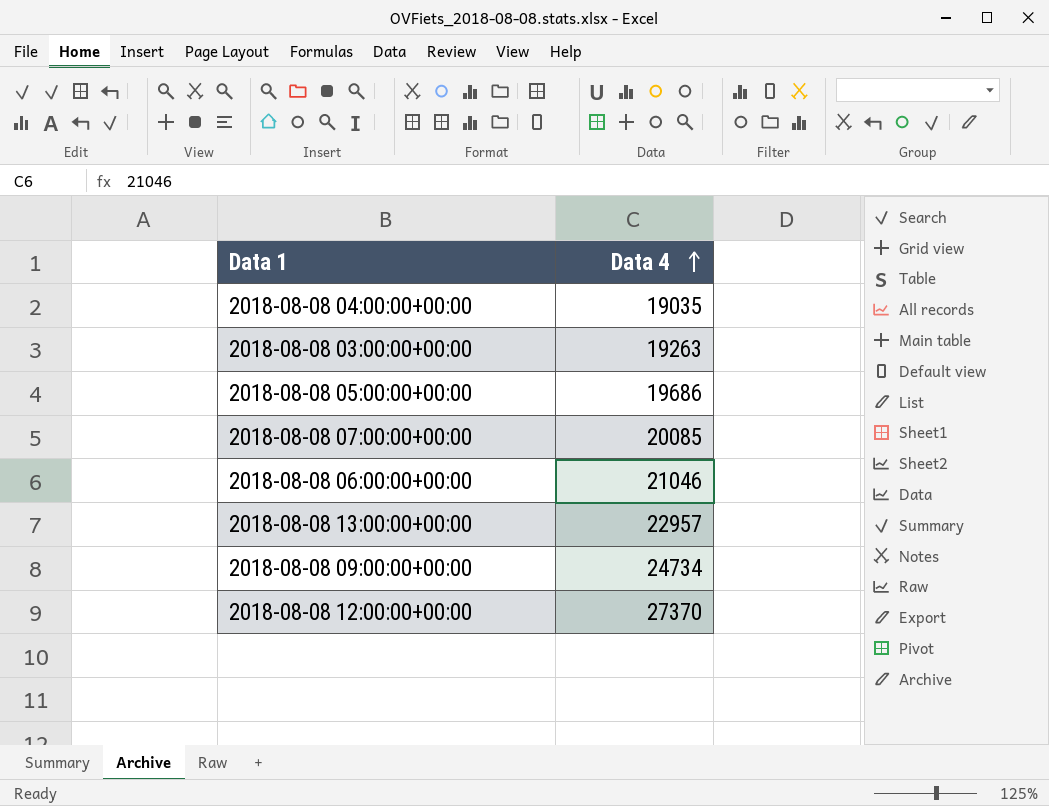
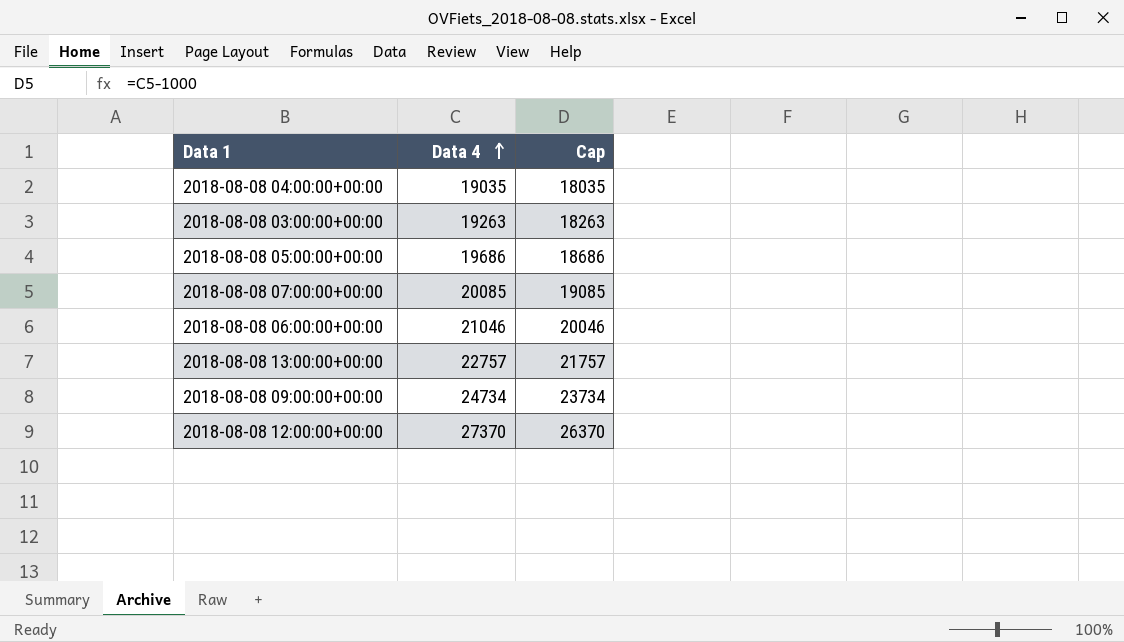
column Cap | formula: none -> [Data 4] - 1000
2018-08-08 13:00:00+00:00 | Data 4: 22957 -> 22757

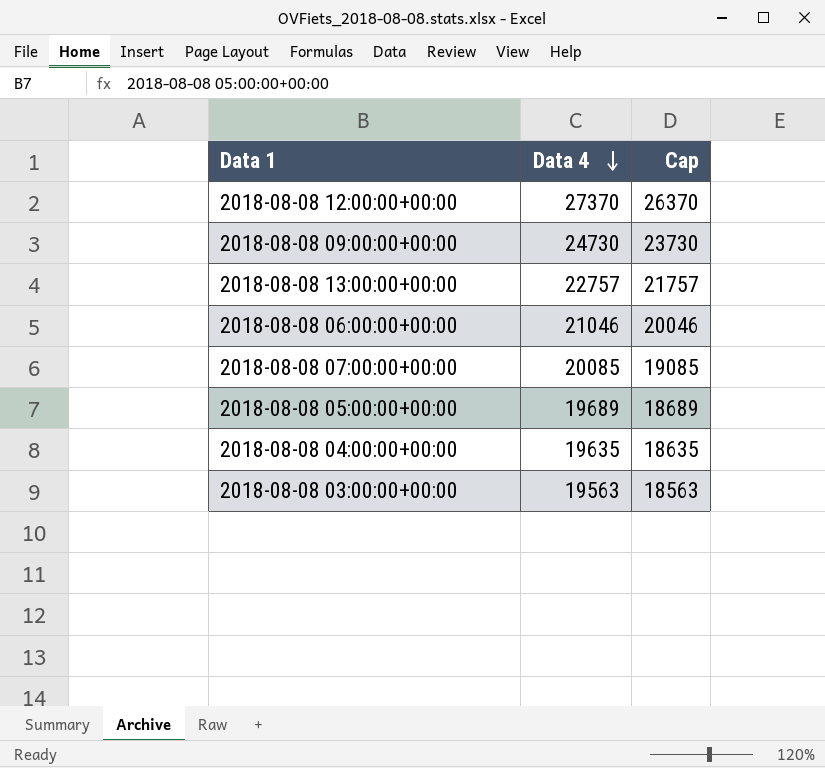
row order: Data 4 ascending -> Data 4 descending
2018-08-08 09:00:00+00:00 | Data 4: 24734 -> 24730
2018-08-08 09:00:00+00:00 | Cap: 23734 -> 23730
2018-08-08 05:00:00+00:00 | Data 4: 19686 -> 19689
2018-08-08 05:00:00+00:00 | Cap: 18686 -> 18689
2018-08-08 04:00:00+00:00 | Data 4: 19035 -> 19635
2018-08-08 04:00:00+00:00 | Cap: 18035 -> 18635
2018-08-08 03:00:00+00:00 | Data 4: 19263 -> 19563
2018-08-08 03:00:00+00:00 | Cap: 18263 -> 18563

